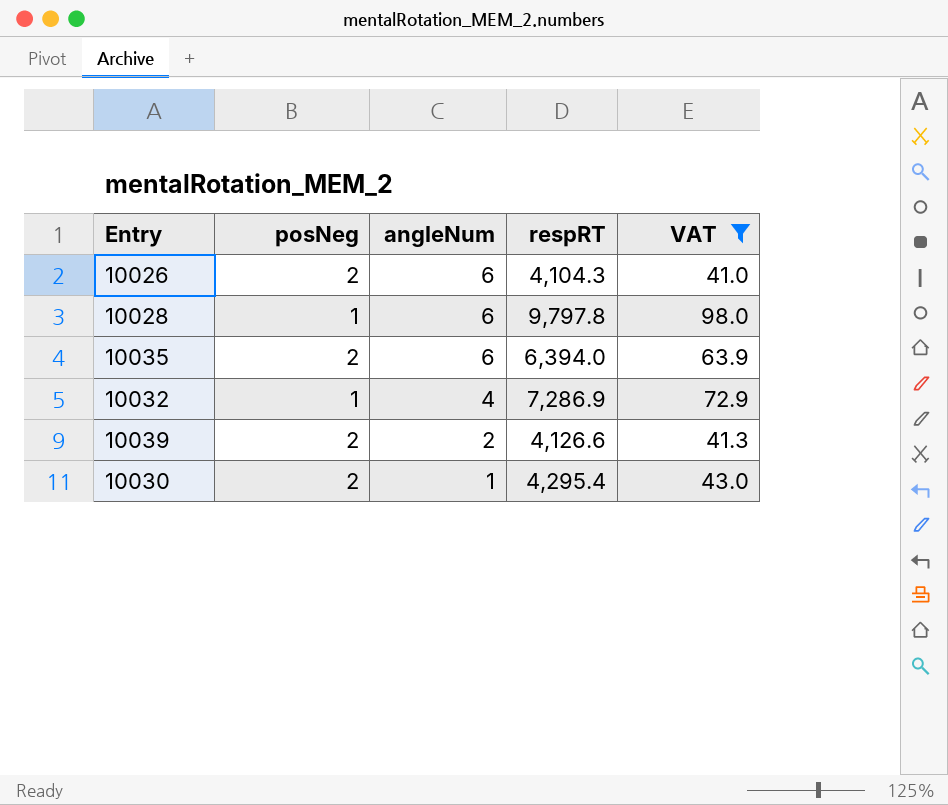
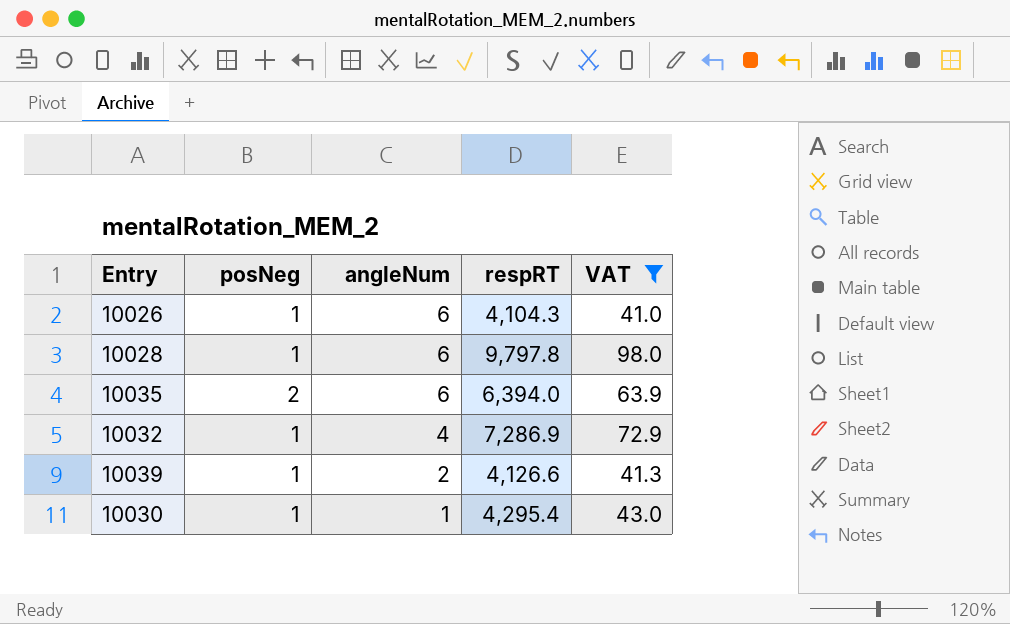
10026 | posNeg: 2 -> 1
10039 | posNeg: 2 -> 1
10030 | posNeg: 2 -> 1

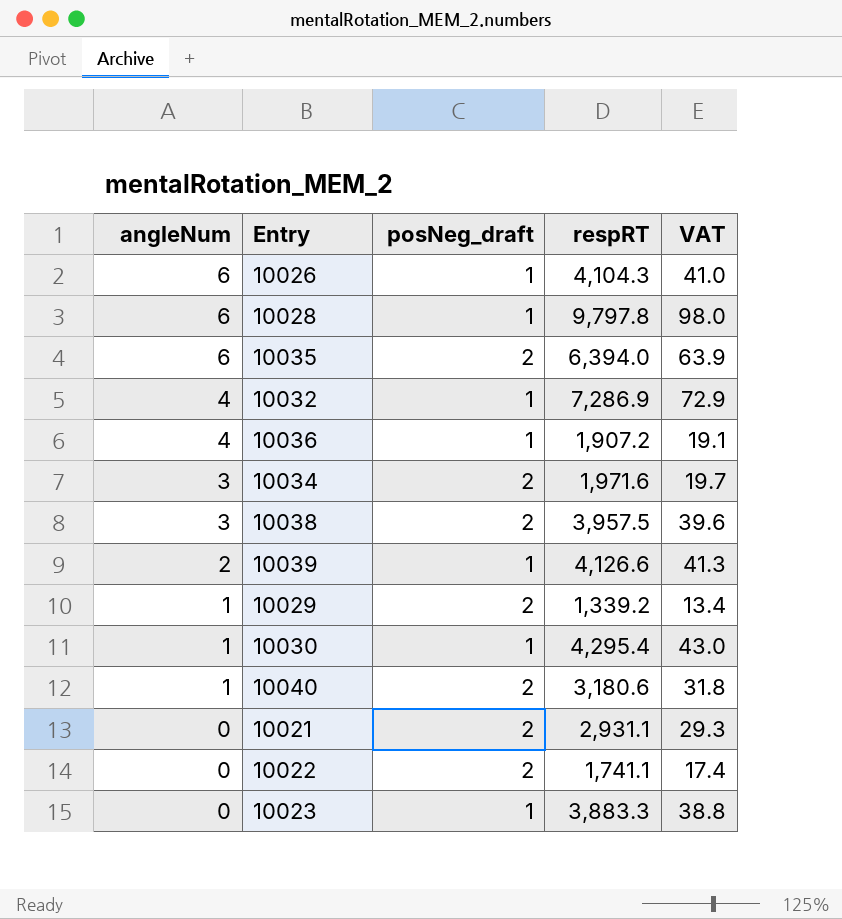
filter: VAT >= 41.0 -> none
column angleNum | position: 3 -> 1
column name: posNeg -> posNeg_draft

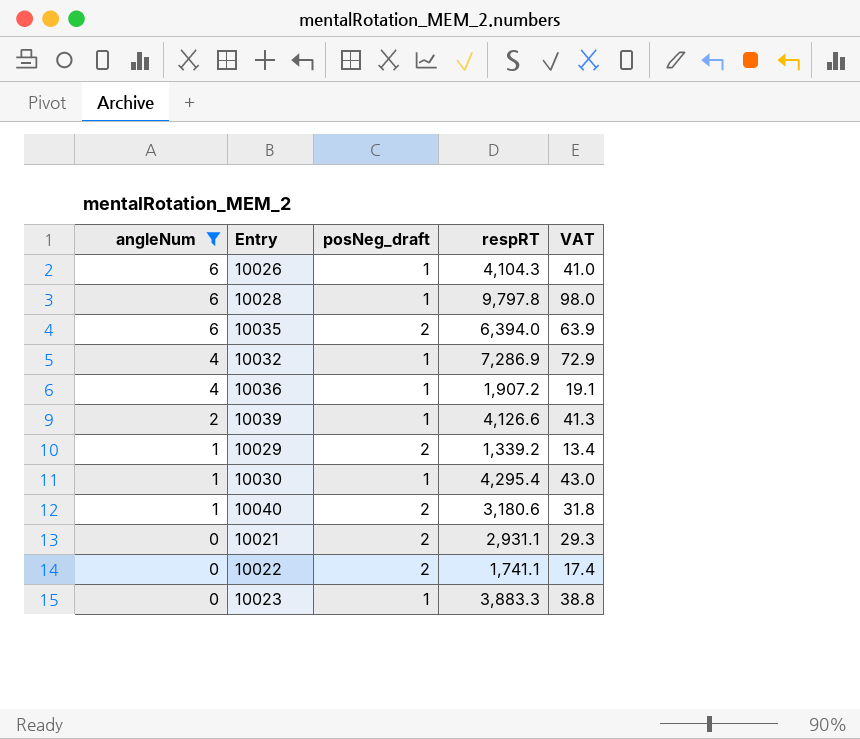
filter: none -> angleNum != 3

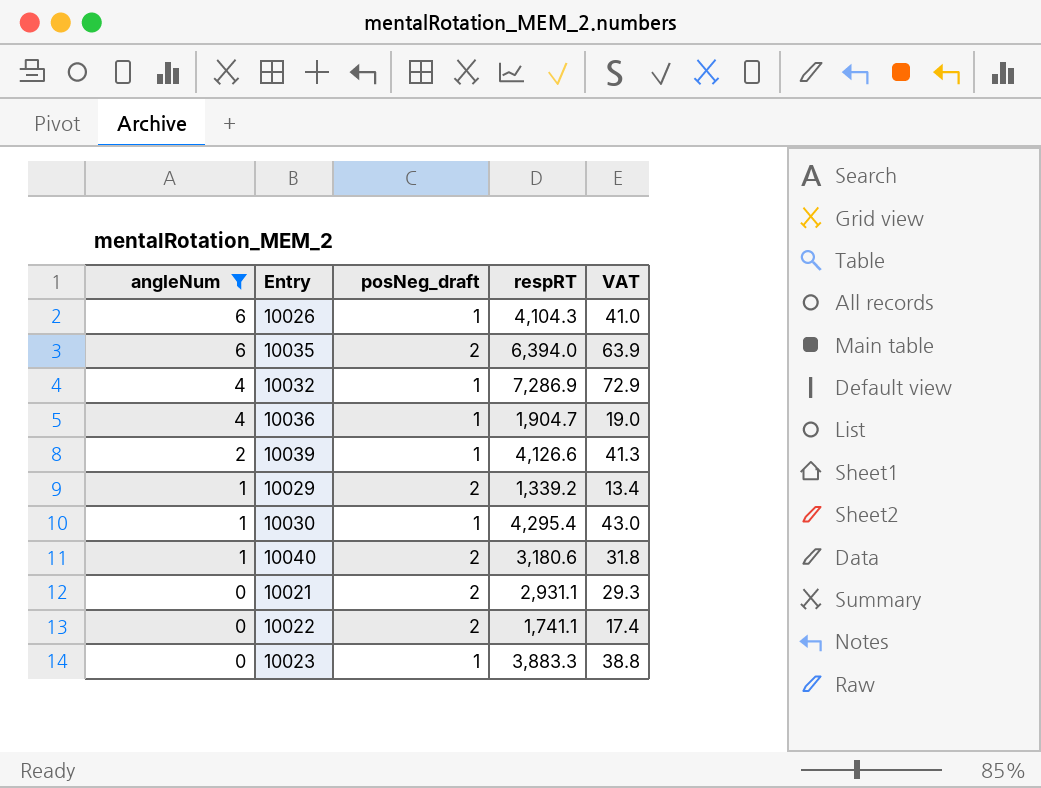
row 10028: 6 | 1 | 9,797.8 | 98.0 -> none
10036 | respRT: 1,907.2 -> 1,904.7
10036 | VAT: 19.1 -> 19.0

